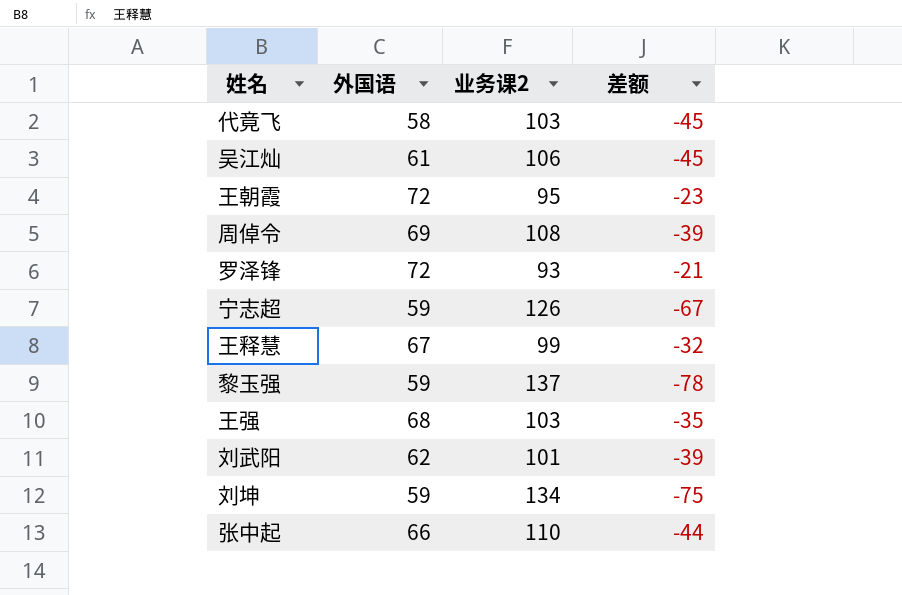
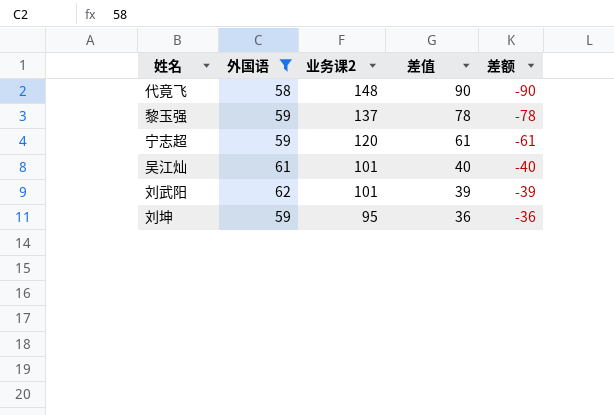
filter: none -> 外国语 <= 62
row order: none -> 业务课2 descending
column 差值 | formula: none -> [业务课2] - [外国语]
代竟飞 | 业务课2: 103 -> 148
代竟飞 | 差额: -45 -> -90
宁志超 | 业务课2: 126 -> 120
宁志超 | 差额: -67 -> -61
吴江灿 | 业务课2: 106 -> 101
吴江灿 | 差额: -45 -> -40
刘坤 | 业务课2: 134 -> 95
刘坤 | 差额: -75 -> -36

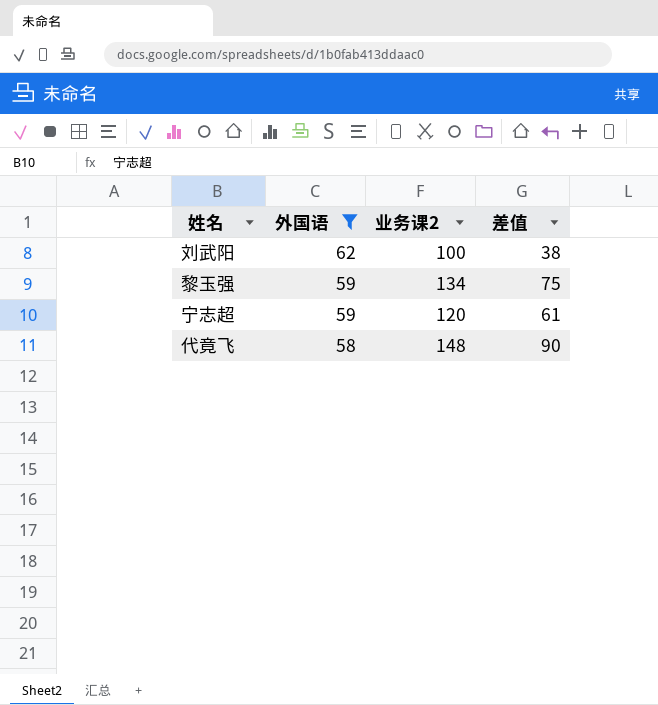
row order: 业务课2 descending -> 外国语 descending
column 差额 | formula: [外国语] - [业务课2] -> none
row 吴江灿: 61 | 101 | 40 | -40 -> none
row 刘坤: 59 | 95 | 36 | -36 -> none
刘武阳 | 业务课2: 101 -> 100
刘武阳 | 差值: 39 -> 38
黎玉强 | 业务课2: 137 -> 134
黎玉强 | 差值: 78 -> 75

